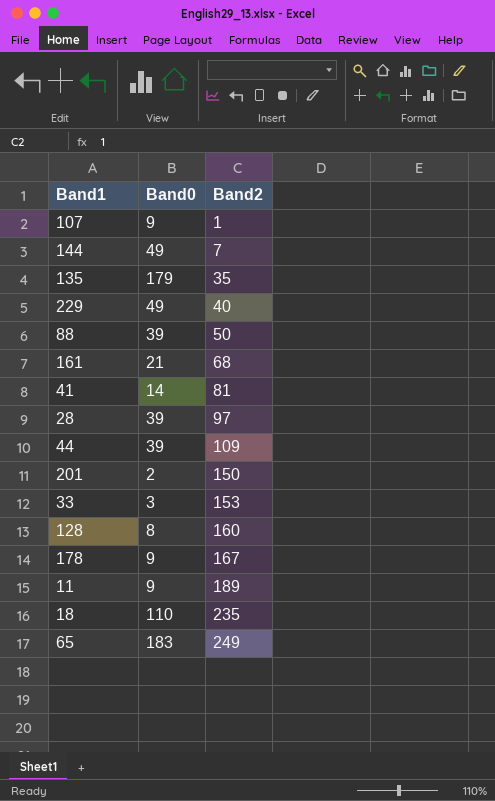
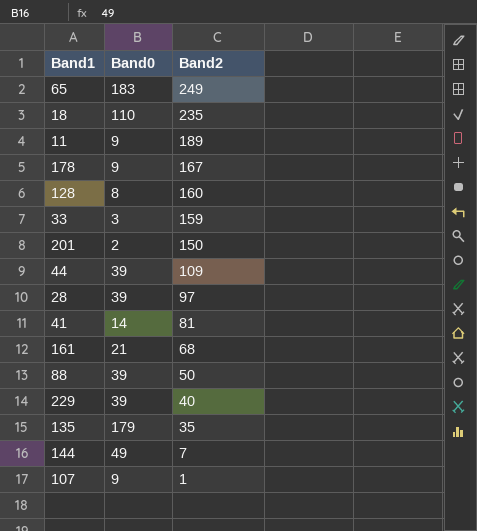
row order: Band2 ascending -> Band2 descending
33 | Band2: 153 -> 159
229 | Band0: 49 -> 39

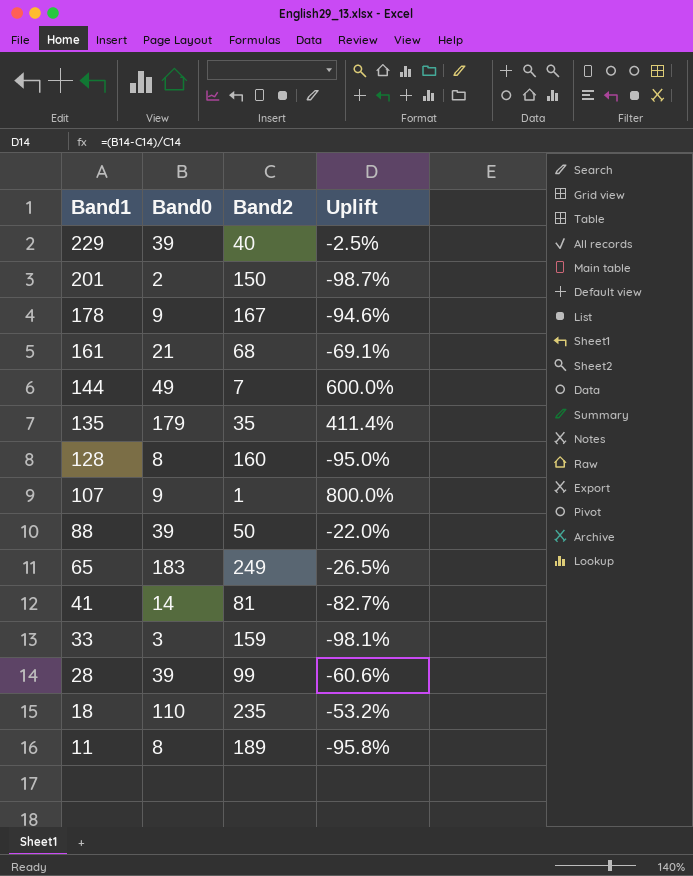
row order: Band2 descending -> Band1 descending
column Uplift | formula: none -> ([Band0] - [Band2]) / [Band2]
row 44: 39 | 109 -> none
28 | Band2: 97 -> 99
11 | Band0: 9 -> 8

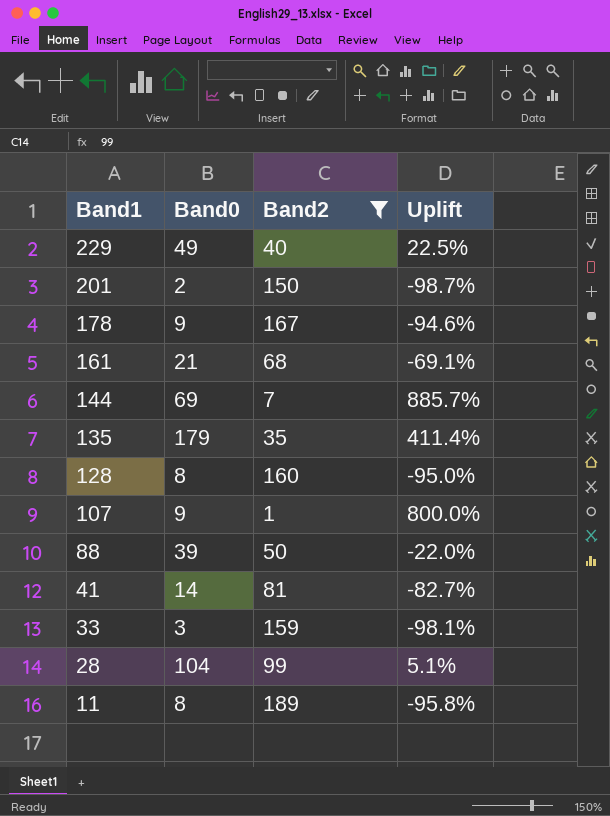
filter: none -> Band2 <= 189
229 | Band0: 39 -> 49
229 | Uplift: -2.5% -> 22.5%
144 | Band0: 49 -> 69
144 | Uplift: 600.0% -> 885.7%
28 | Band0: 39 -> 104
28 | Uplift: -60.6% -> 5.1%

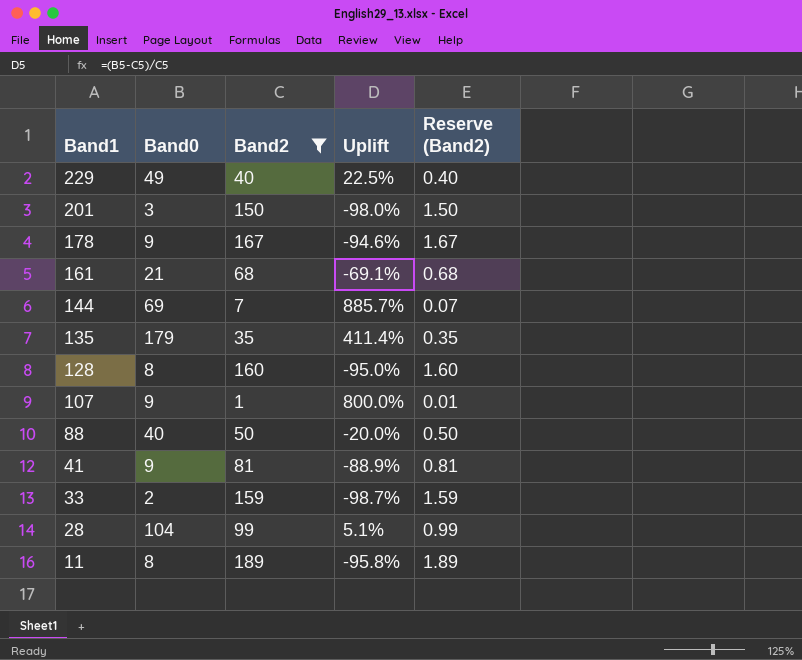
column Reserve (Band2) | formula: none -> [Band2] * 0.01
201 | Band0: 2 -> 3
201 | Uplift: -98.7% -> -98.0%
88 | Band0: 39 -> 40
88 | Uplift: -22.0% -> -20.0%
41 | Band0: 14 -> 9
41 | Uplift: -82.7% -> -88.9%
33 | Band0: 3 -> 2
33 | Uplift: -98.1% -> -98.7%

